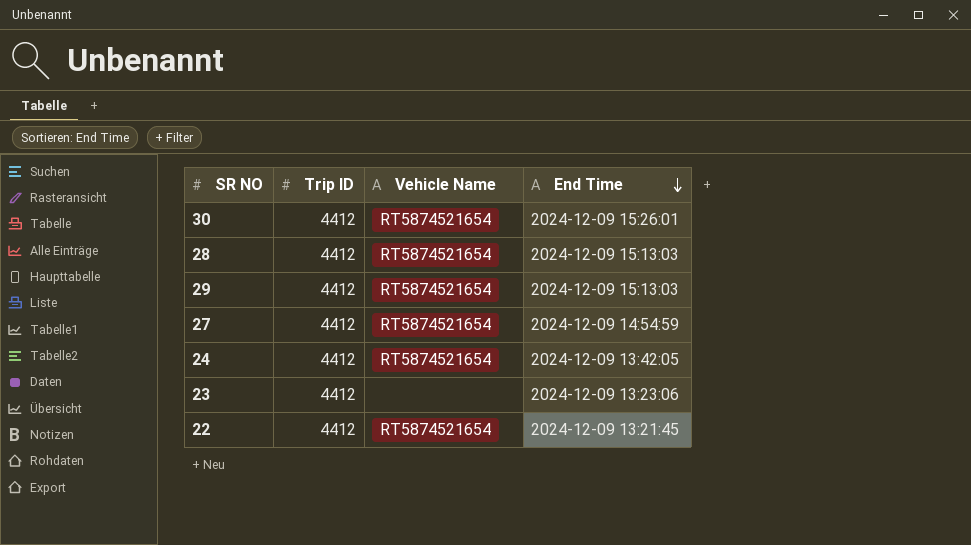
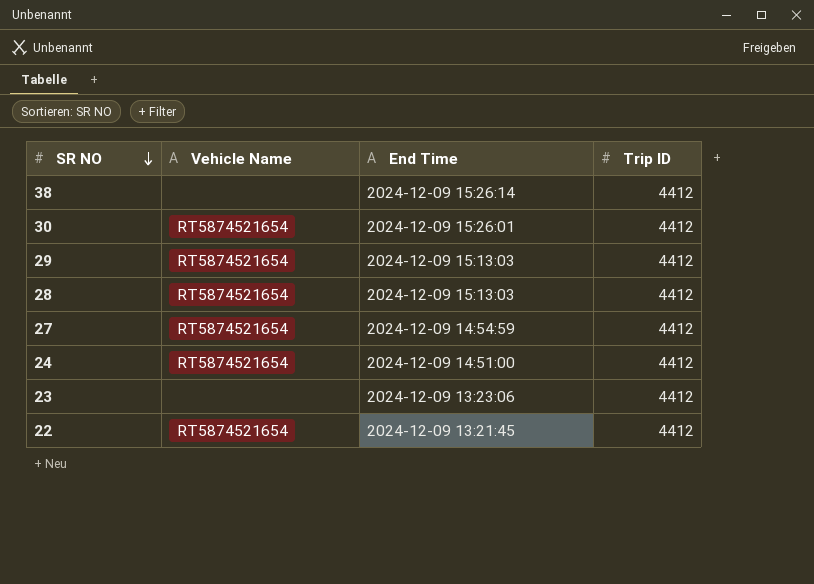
row order: End Time descending -> SR NO descending
column Trip ID | position: 2 -> 4
row 38: none -> none | 2024-12-09 15:26:14 | 4412
24 | End Time: 2024-12-09 13:42:05 -> 2024-12-09 14:51:00

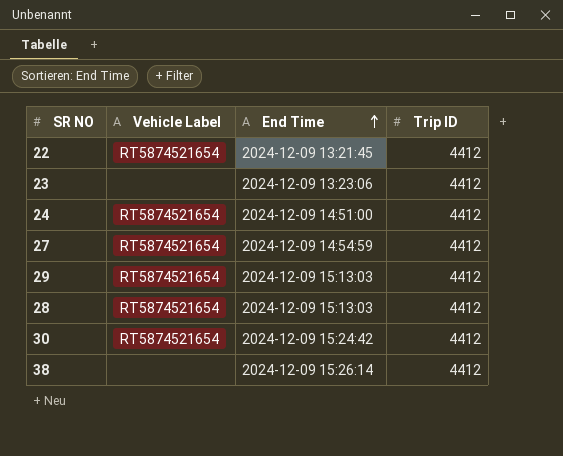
row order: SR NO descending -> End Time ascending
column name: Vehicle Name -> Vehicle Label
30 | End Time: 2024-12-09 15:26:01 -> 2024-12-09 15:24:42

